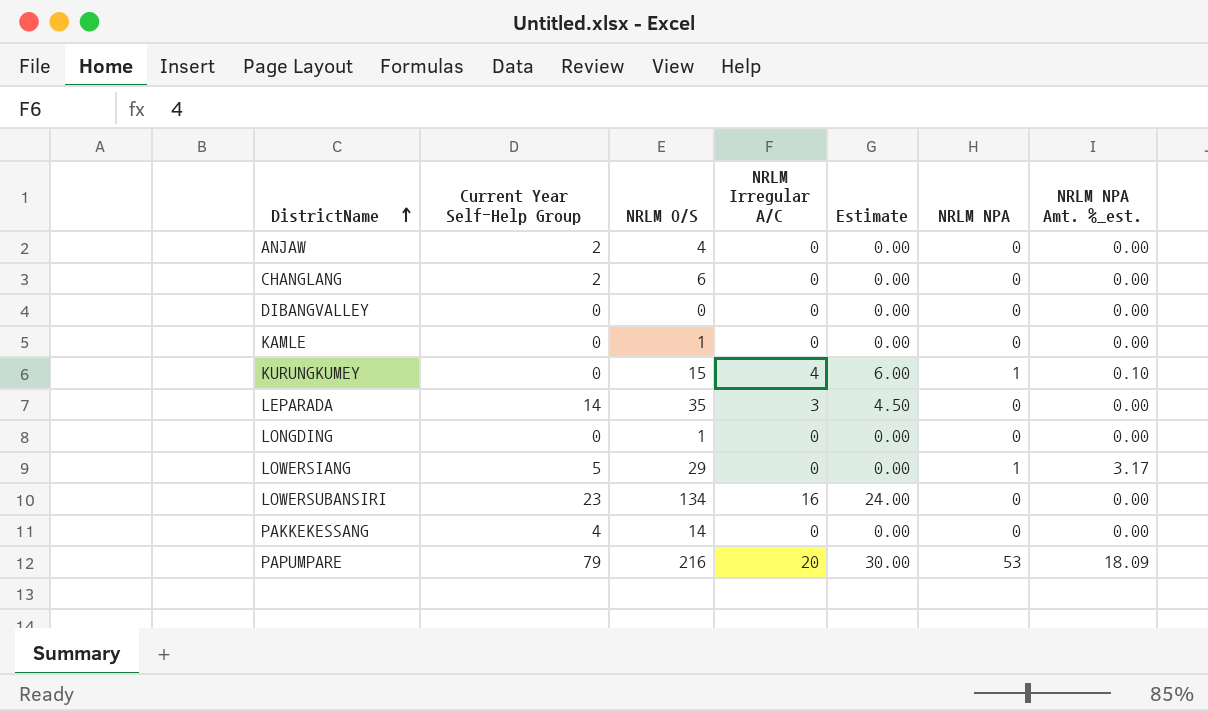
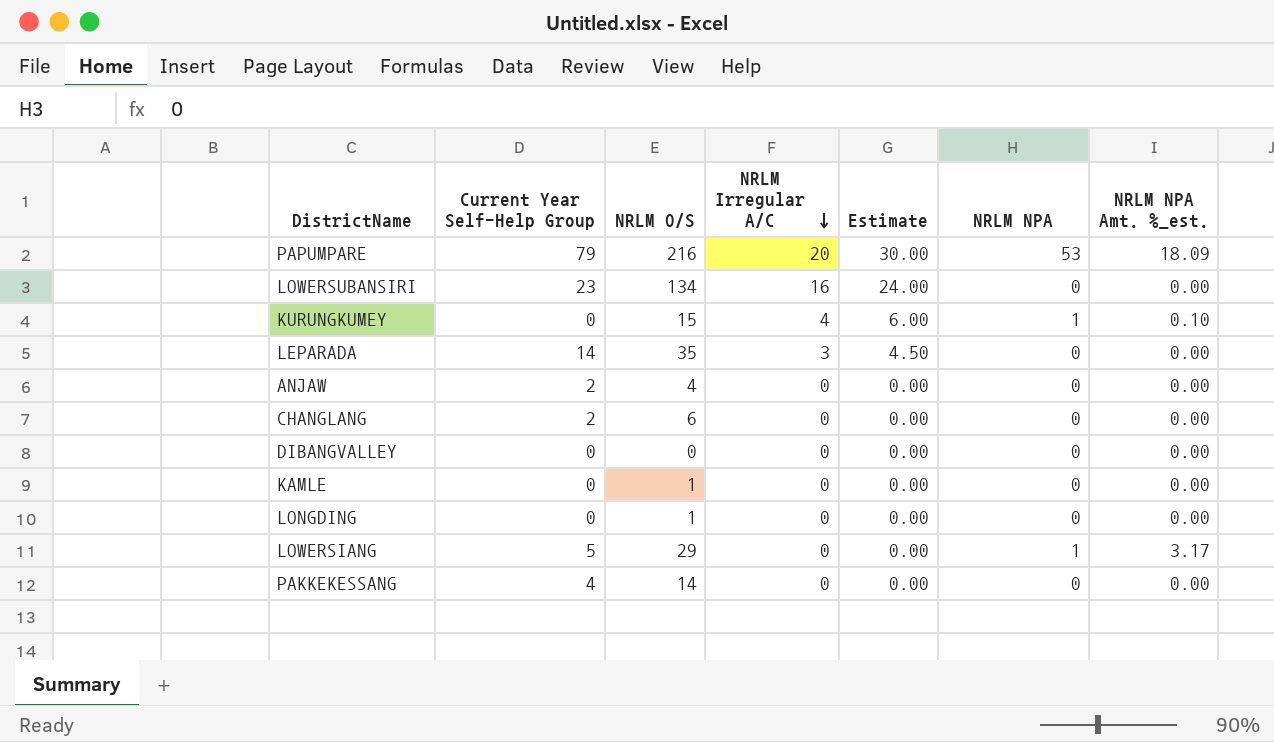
row order: DistrictName ascending -> NRLM Irregular A/C descending

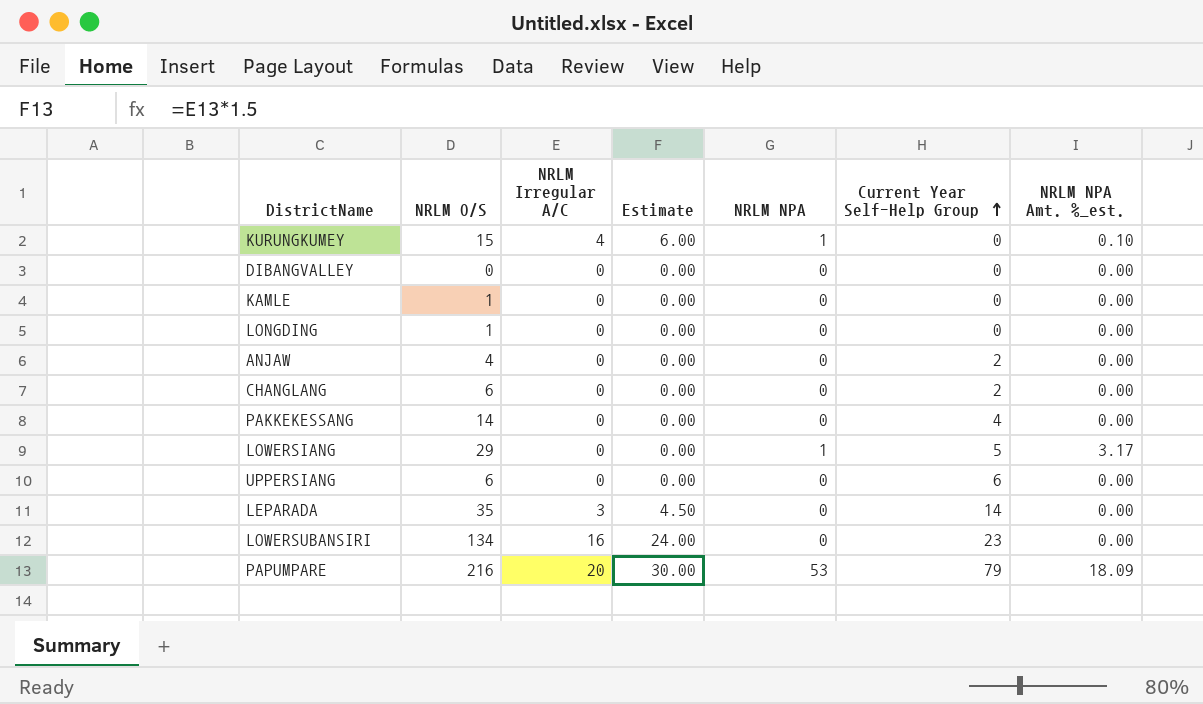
row order: NRLM Irregular A/C descending -> Current Year Self-Help Group ascending
column Current Year Self-Help Group | position: 2 -> 6
row UPPERSIANG: none -> 6 | 0 | 0.00 | 0 | 6 | 0.00

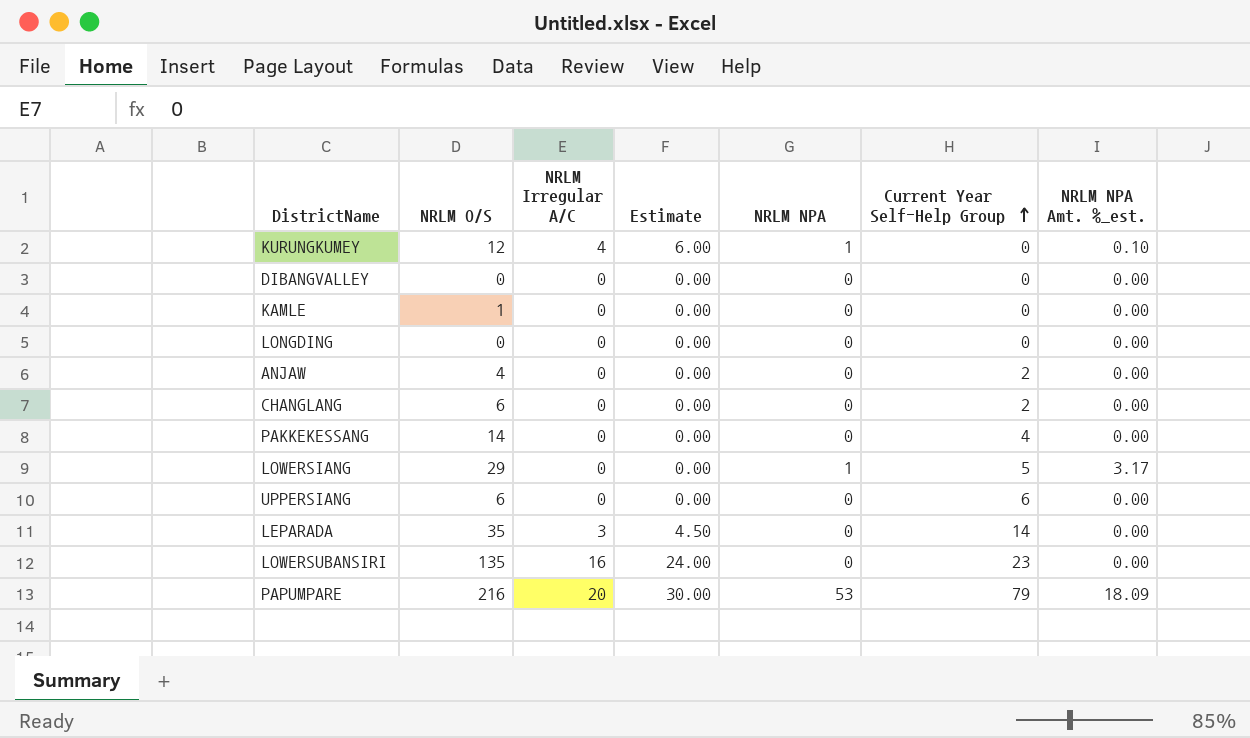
KURUNGKUMEY | NRLM O/S: 15 -> 12
LONGDING | NRLM O/S: 1 -> 0
LOWERSUBANSIRI | NRLM O/S: 134 -> 135

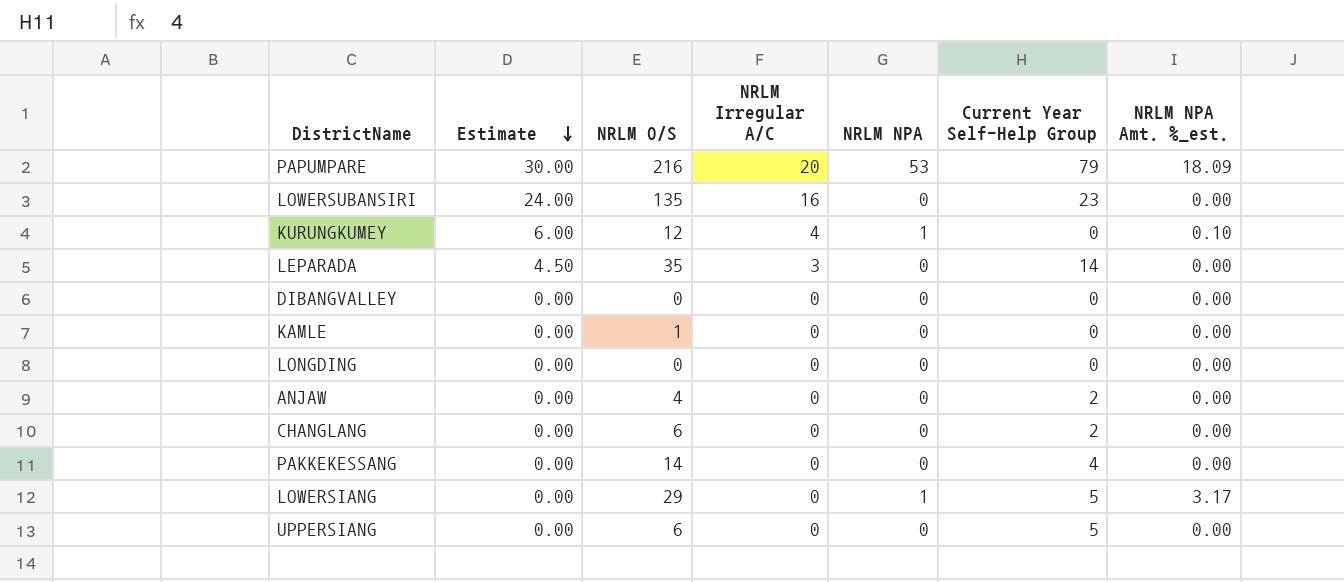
row order: Current Year Self-Help Group ascending -> Estimate descending
column Estimate | position: 4 -> 2
UPPERSIANG | Current Year Self-Help Group: 6 -> 5

